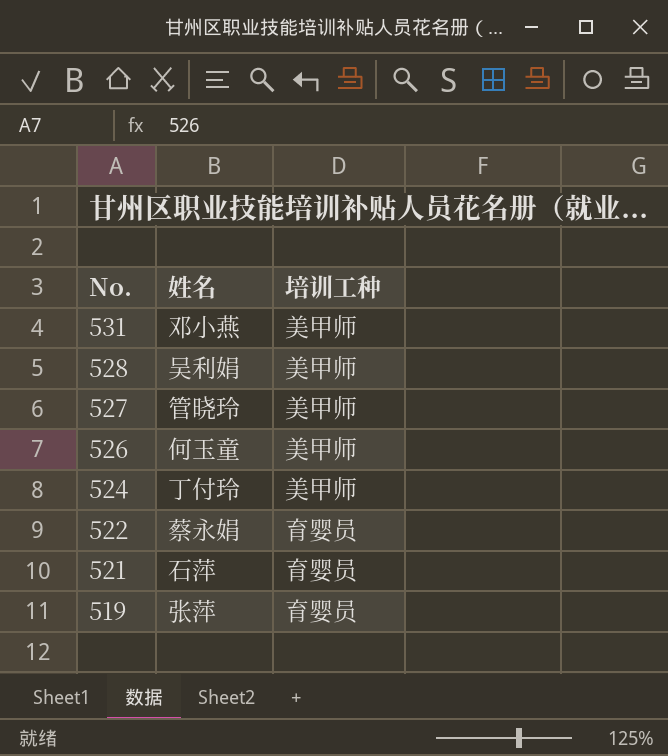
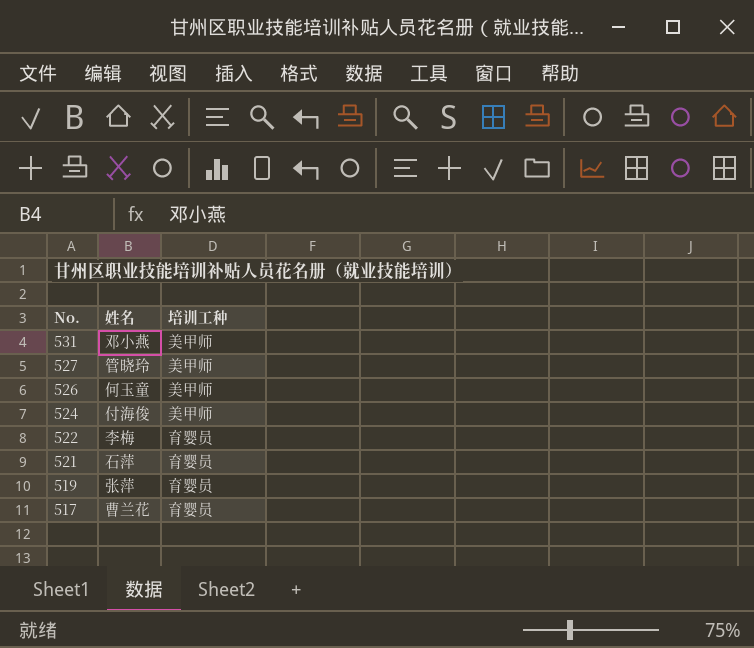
row 528: 吴利娟 | 美甲师 -> none
524 | 姓名: 丁付玲 -> 付海俊
522 | 姓名: 蔡永娟 -> 李梅
row 517: none -> 曹兰花 | 育婴员

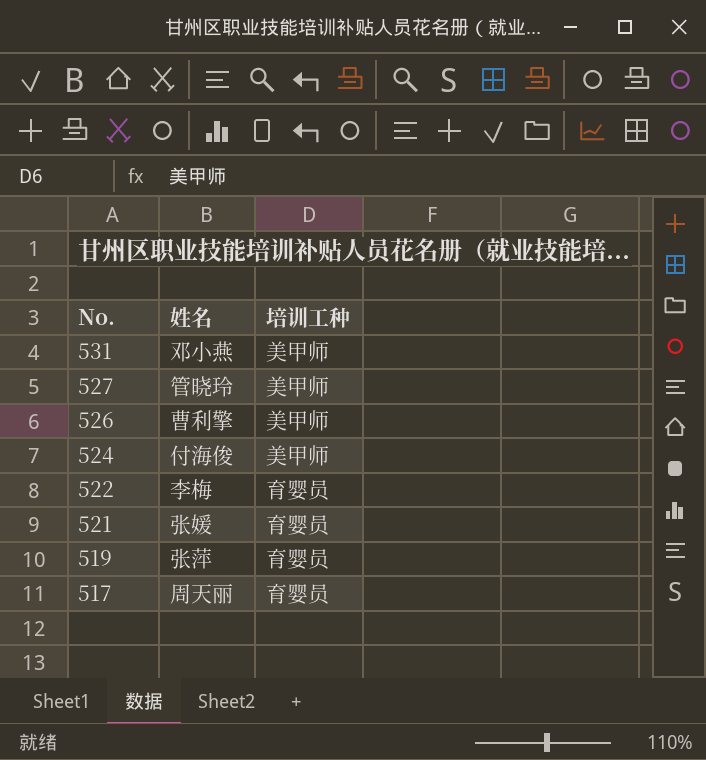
526 | 姓名: 何玉童 -> 曹利擎
521 | 姓名: 石萍 -> 张媛
517 | 姓名: 曹兰花 -> 周天丽

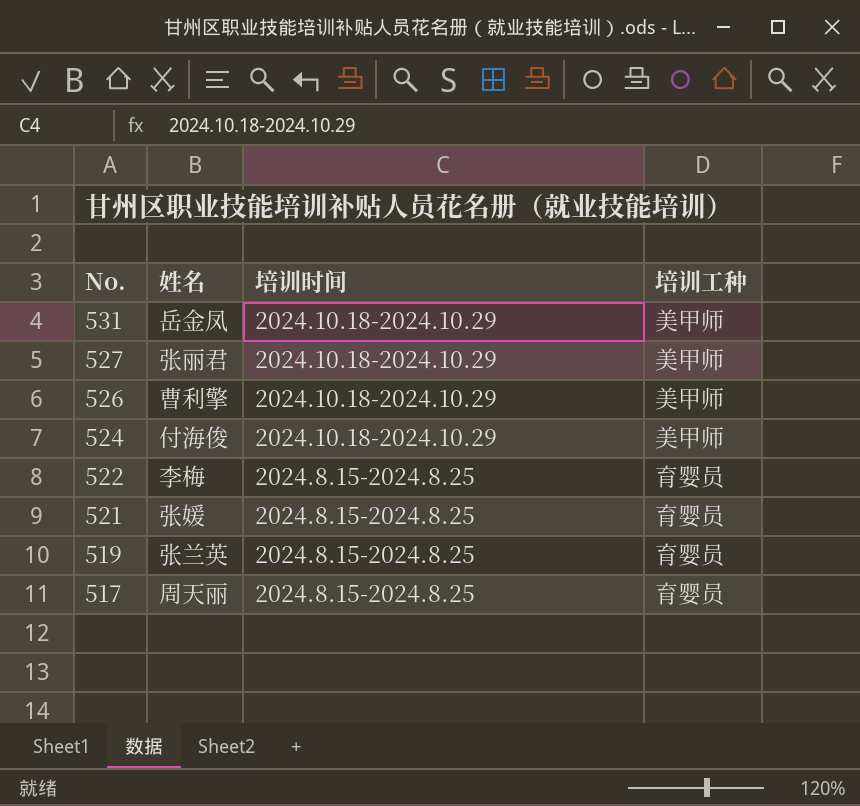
column 培训时间 | position: none -> 3
531 | 姓名: 邓小燕 -> 岳金凤
527 | 姓名: 管晓玲 -> 张丽君
519 | 姓名: 张萍 -> 张兰英

